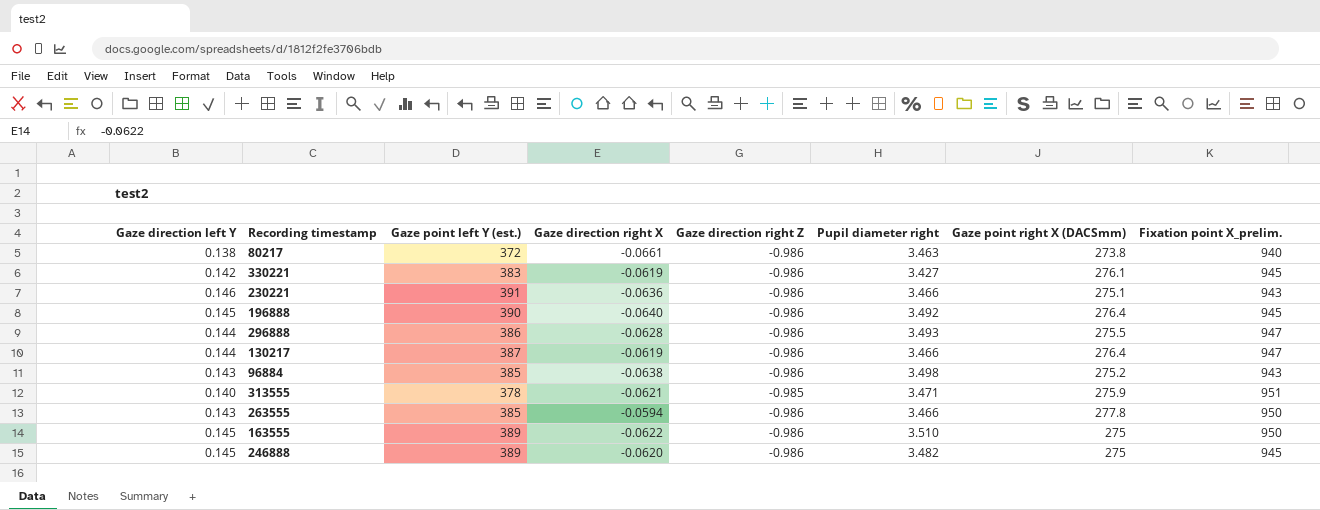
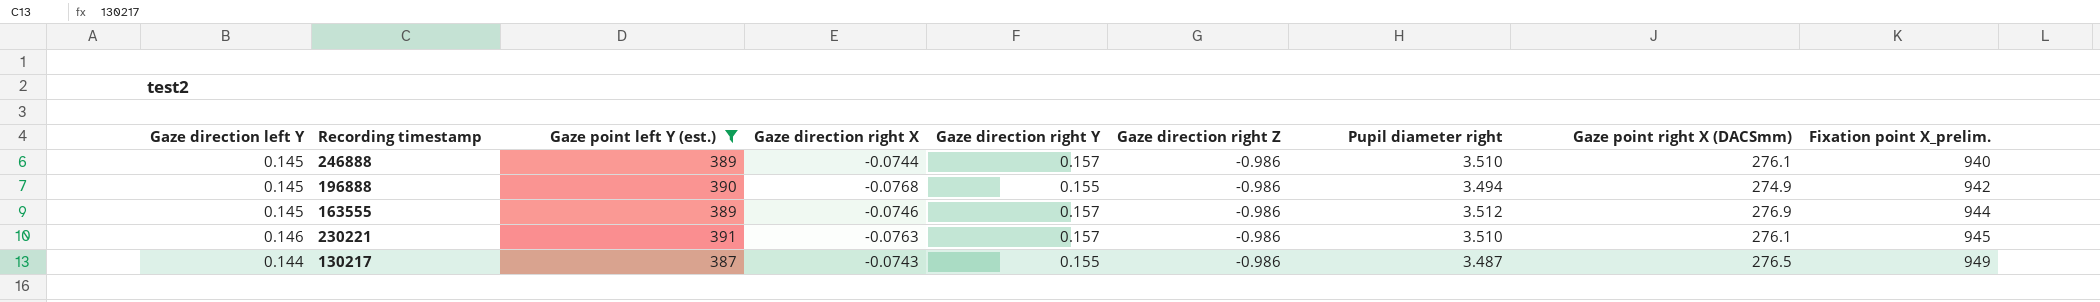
filter: none -> Gaze point left Y (est.) >= 387
row order: none -> Fixation point X_prelim. ascending
column Gaze direction right Y | position: none -> 5
246888 | Gaze direction right X: -0.0620 -> -0.0744
246888 | Pupil diameter right: 3.482 -> 3.510
246888 | Gaze point right X (DACSmm): 275 -> 276.1
246888 | Fixation point X_prelim.: 945 -> 940
196888 | Gaze direction right X: -0.0640 -> -0.0768
196888 | Pupil diameter right: 3.492 -> 3.494
196888 | Gaze point right X (DACSmm): 276.4 -> 274.9
196888 | Fixation point X_prelim.: 945 -> 942
163555 | Gaze direction right X: -0.0622 -> -0.0746
163555 | Pupil diameter right: 3.510 -> 3.512
163555 | Gaze point right X (DACSmm): 275 -> 276.9
163555 | Fixation point X_prelim.: 950 -> 944
230221 | Gaze direction right X: -0.0636 -> -0.0763
230221 | Pupil diameter right: 3.466 -> 3.510
230221 | Gaze point right X (DACSmm): 275.1 -> 276.1
230221 | Fixation point X_prelim.: 943 -> 945
130217 | Gaze direction right X: -0.0619 -> -0.0743
130217 | Pupil diameter right: 3.466 -> 3.487
130217 | Gaze point right X (DACSmm): 276.4 -> 276.5
130217 | Fixation point X_prelim.: 947 -> 949

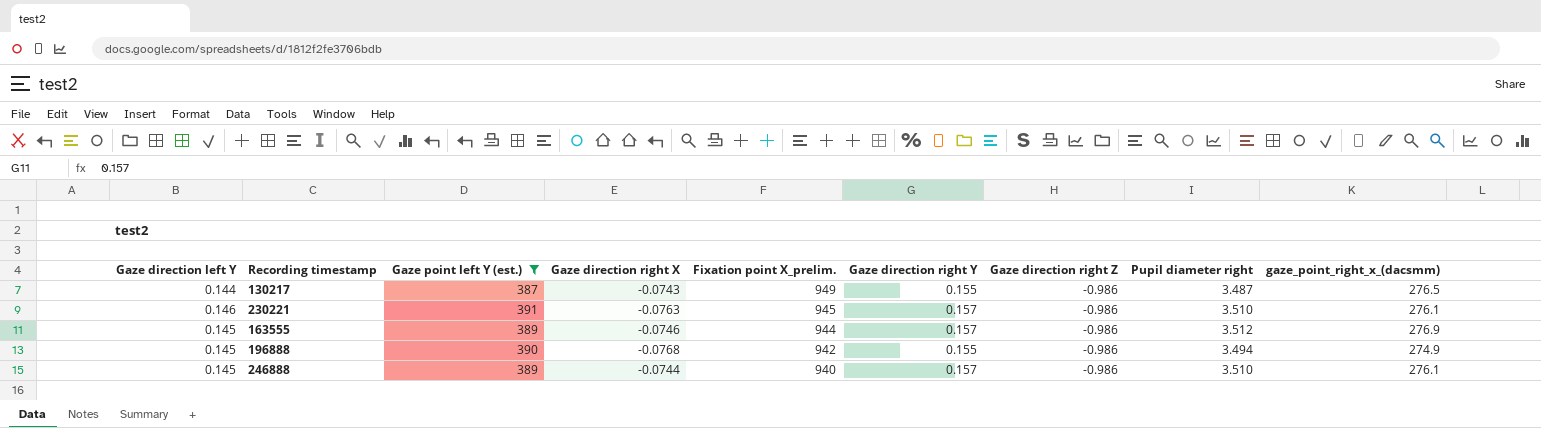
row order: Fixation point X_prelim. ascending -> Fixation point X_prelim. descending
column Fixation point X_prelim. | position: 9 -> 5
column name: Gaze point right X (DACSmm) -> gaze_point_right_x_(dacsmm)

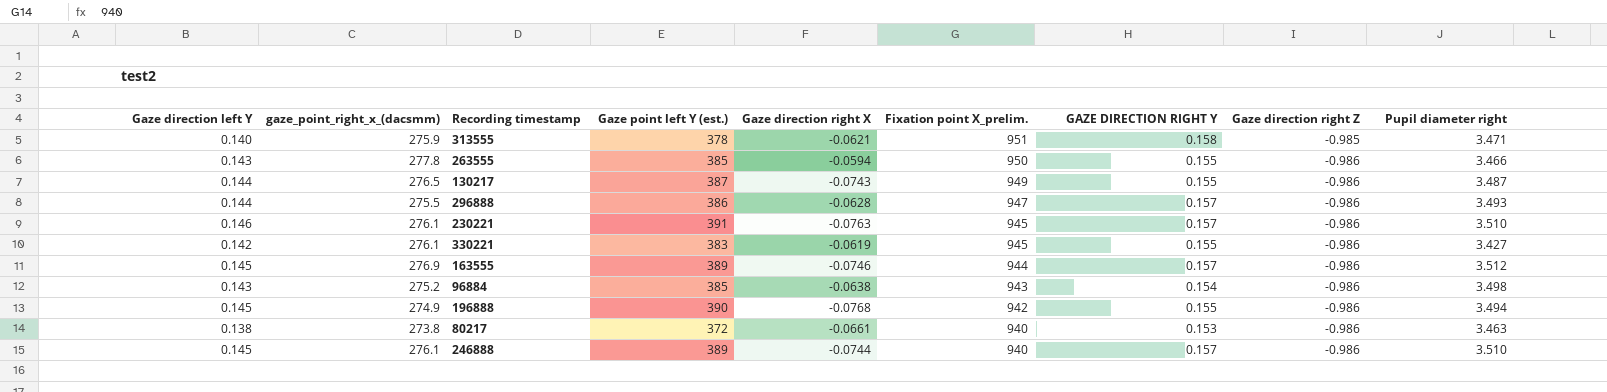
filter: Gaze point left Y (est.) >= 387 -> none
column gaze_point_right_x_(dacsmm) | position: 9 -> 2
column name: Gaze direction right Y -> GAZE DIRECTION RIGHT Y

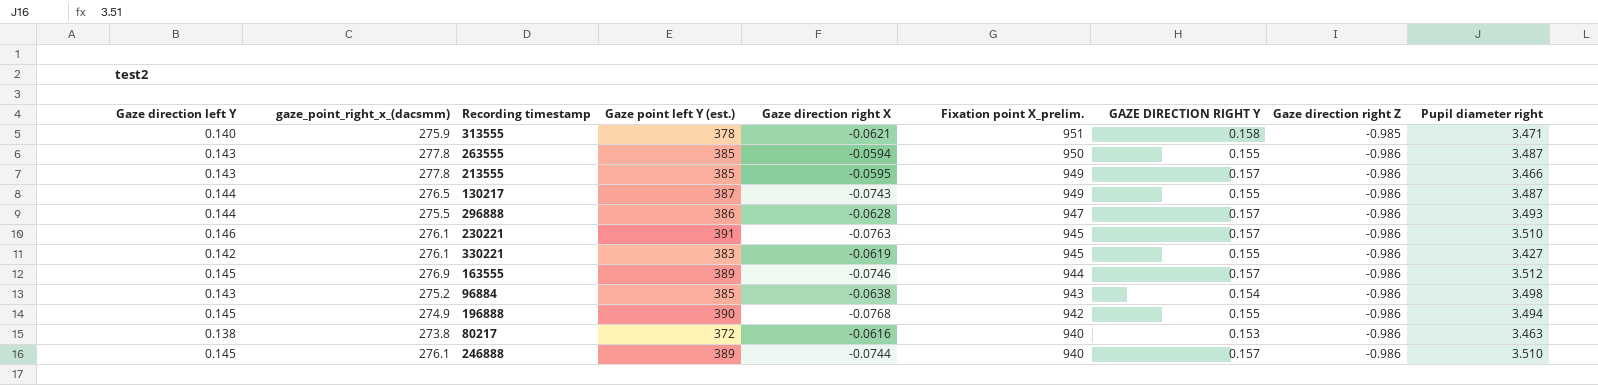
263555 | Pupil diameter right: 3.466 -> 3.487
row 213555: none -> 0.143 | 277.8 | 385 | -0.0595 | 949 | 0.157 | -0.986 | 3.466
80217 | Gaze direction right X: -0.0661 -> -0.0616

